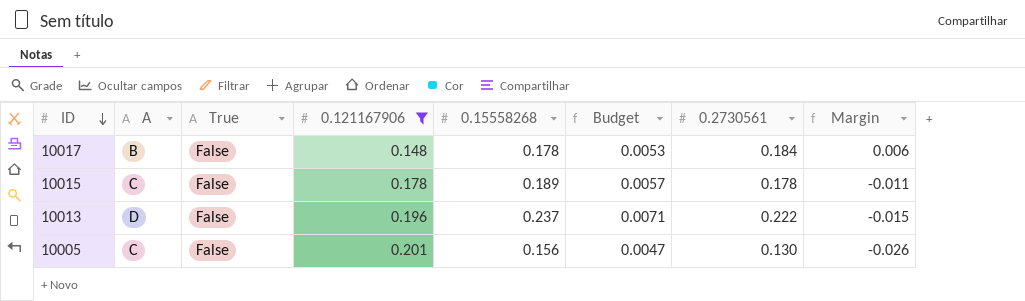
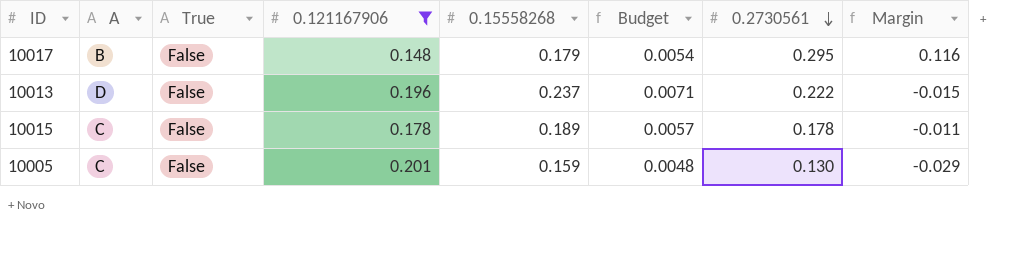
row order: ID descending -> 0.2730561 descending
10017 | 0.15558268: 0.178 -> 0.179
10017 | Budget: 0.0053 -> 0.0054
10017 | 0.2730561: 0.184 -> 0.295
10017 | Margin: 0.006 -> 0.116
10005 | 0.15558268: 0.156 -> 0.159
10005 | Budget: 0.0047 -> 0.0048
10005 | Margin: -0.026 -> -0.029

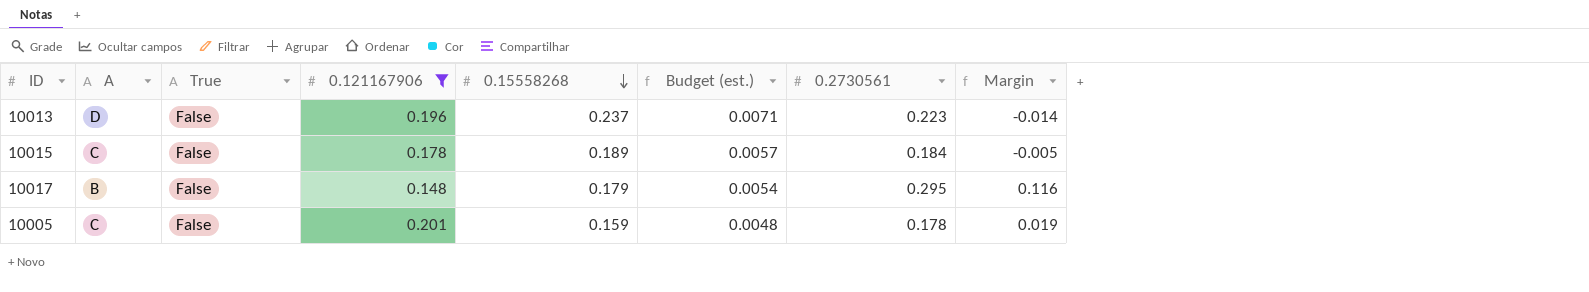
row order: 0.2730561 descending -> 0.15558268 descending
column name: Budget -> Budget (est.)
10013 | 0.2730561: 0.222 -> 0.223
10013 | Margin: -0.015 -> -0.014
10015 | 0.2730561: 0.178 -> 0.184
10015 | Margin: -0.011 -> -0.005
10005 | 0.2730561: 0.130 -> 0.178
10005 | Margin: -0.029 -> 0.019

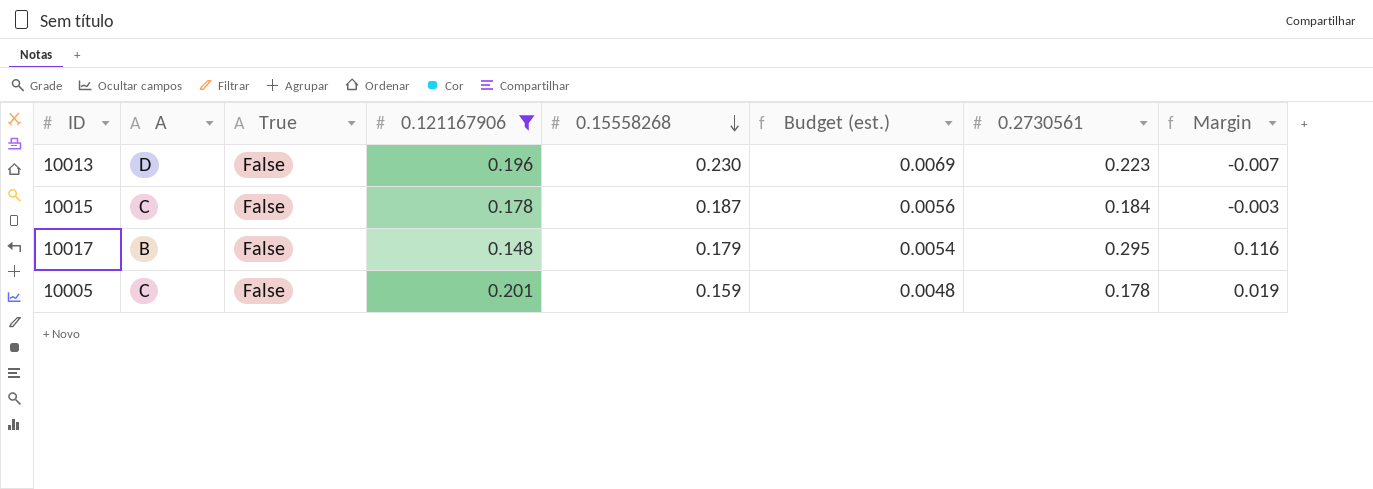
10013 | 0.15558268: 0.237 -> 0.230
10013 | Budget (est.): 0.0071 -> 0.0069
10013 | Margin: -0.014 -> -0.007
10015 | 0.15558268: 0.189 -> 0.187
10015 | Budget (est.): 0.0057 -> 0.0056
10015 | Margin: -0.005 -> -0.003

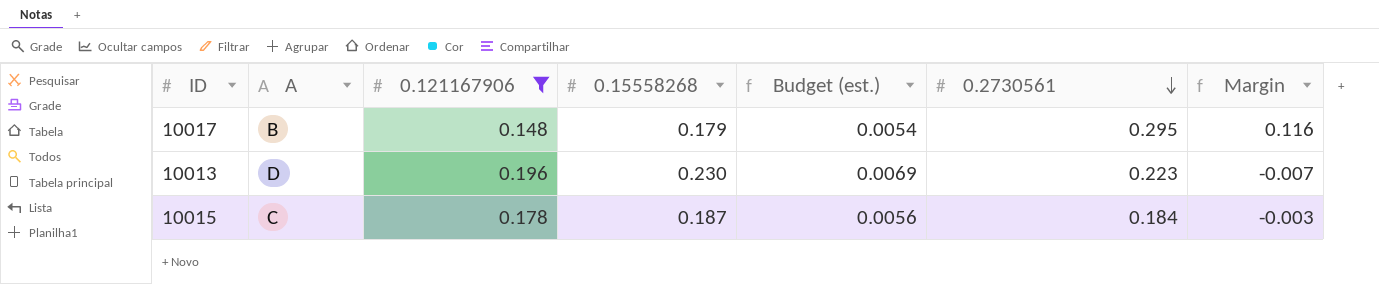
row order: 0.15558268 descending -> 0.2730561 descending
column True | position: 3 -> none
row 10005: C | False | 0.201 | 0.159 | 0.0048 | 0.178 | 0.019 -> none

